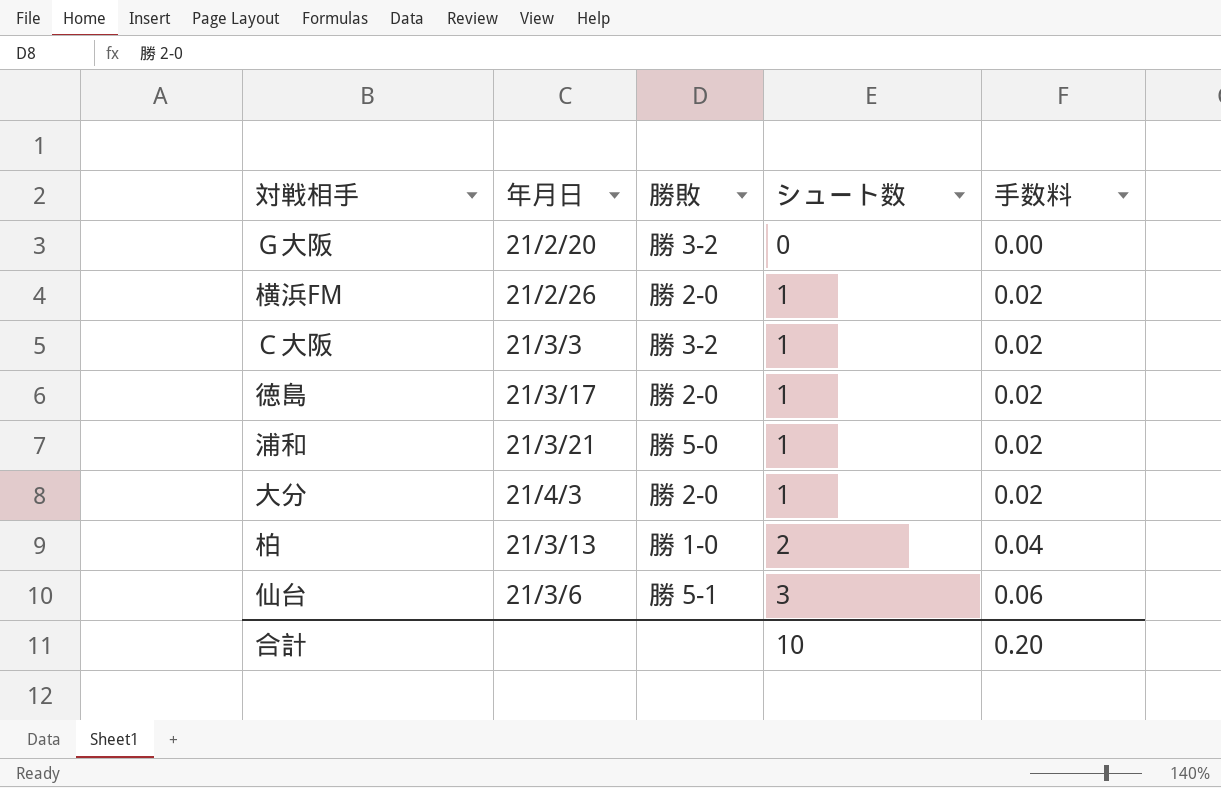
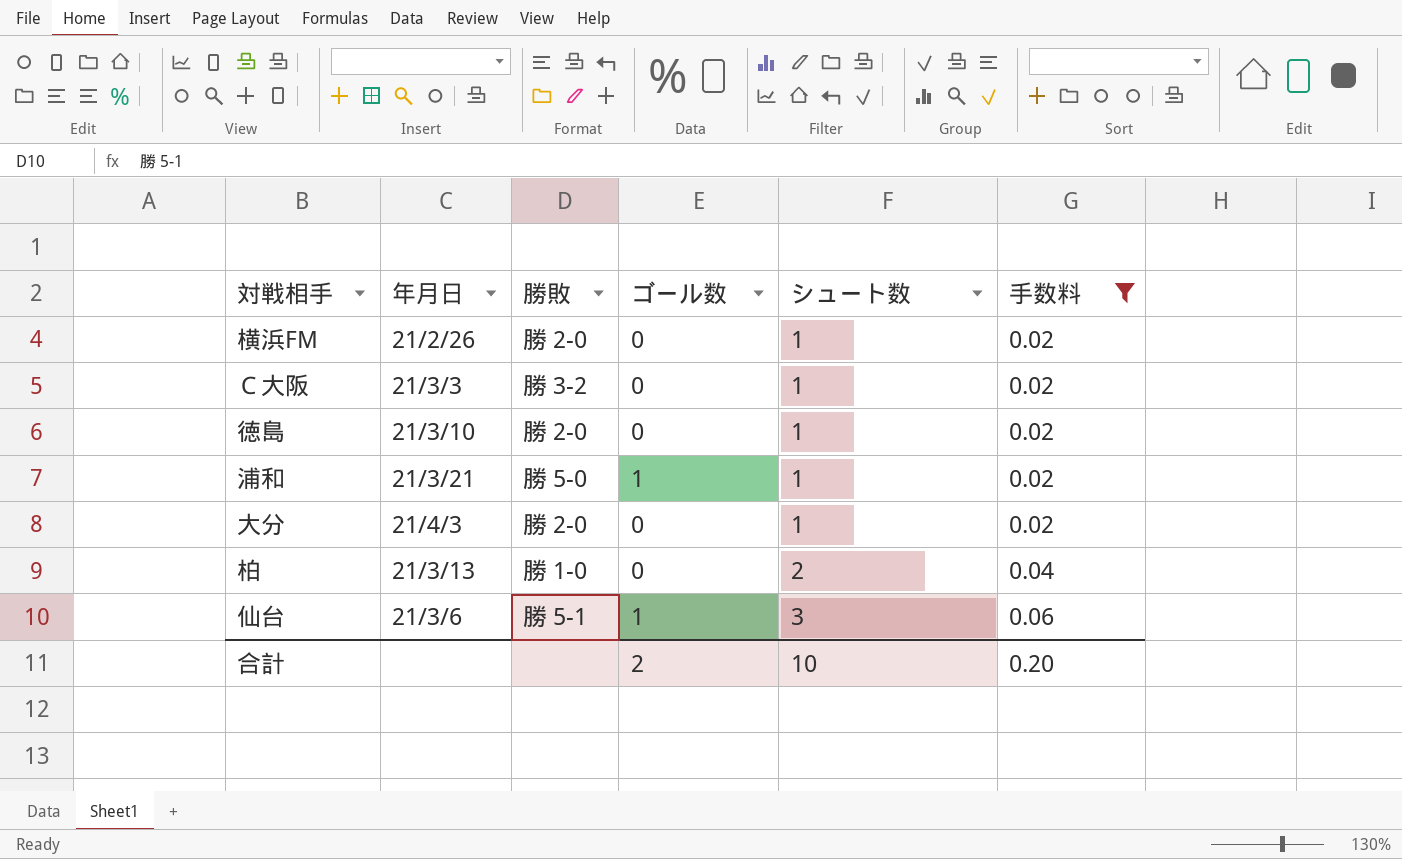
filter: none -> 手数料 != 0.00
column ゴール数 | position: none -> 4
徳島 | 年月日: 21/3/17 -> 21/3/10

